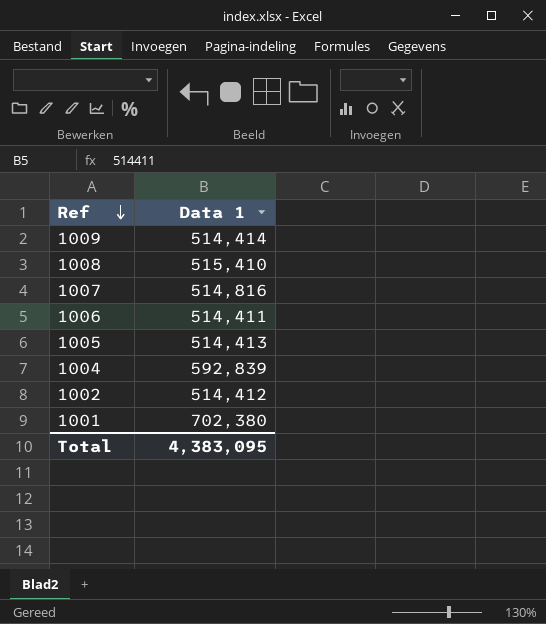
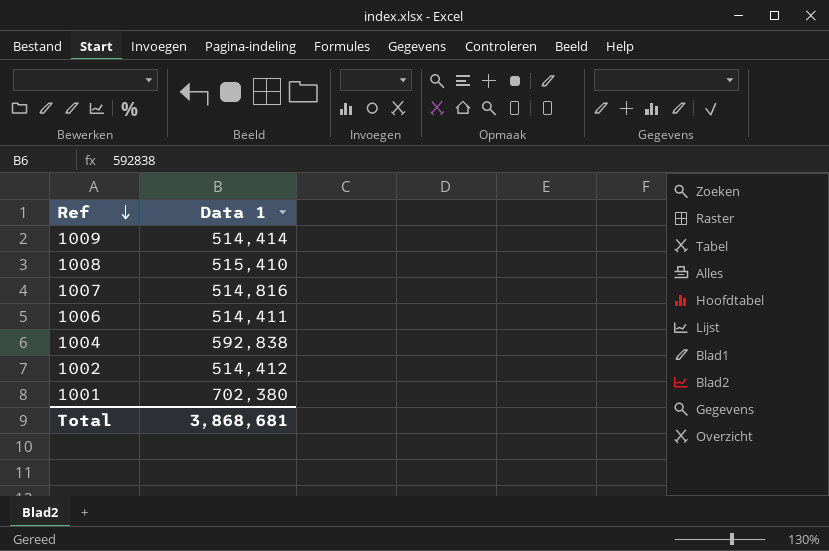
row 1005: 514,413 -> none
1004 | Data 1: 592,839 -> 592,838
Total | Data 1: 4,383,095 -> 3,868,681

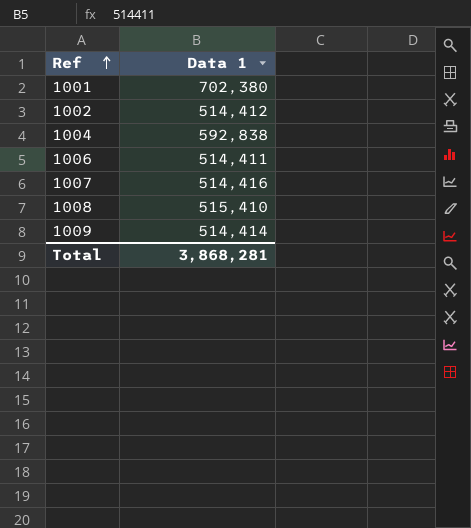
row order: Ref descending -> Ref ascending
1007 | Data 1: 514,816 -> 514,416
Total | Data 1: 3,868,681 -> 3,868,281

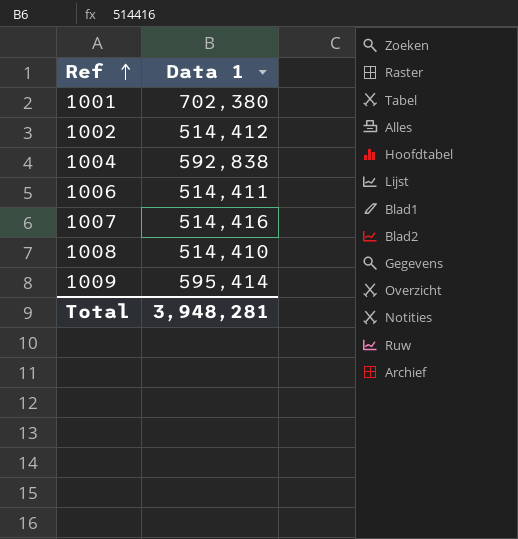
1008 | Data 1: 515,410 -> 514,410
1009 | Data 1: 514,414 -> 595,414
Total | Data 1: 3,868,281 -> 3,948,281

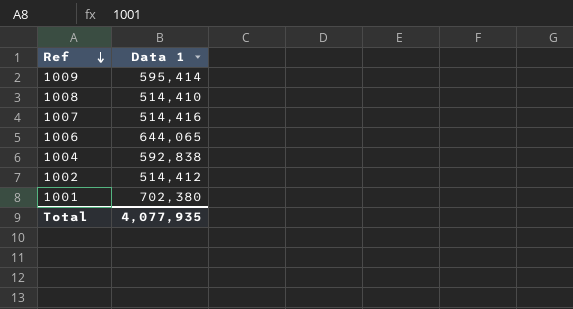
row order: Ref ascending -> Ref descending
1006 | Data 1: 514,411 -> 644,065
Total | Data 1: 3,948,281 -> 4,077,935

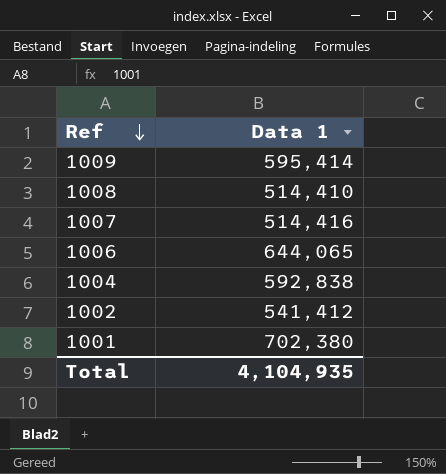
1002 | Data 1: 514,412 -> 541,412
Total | Data 1: 4,077,935 -> 4,104,935

